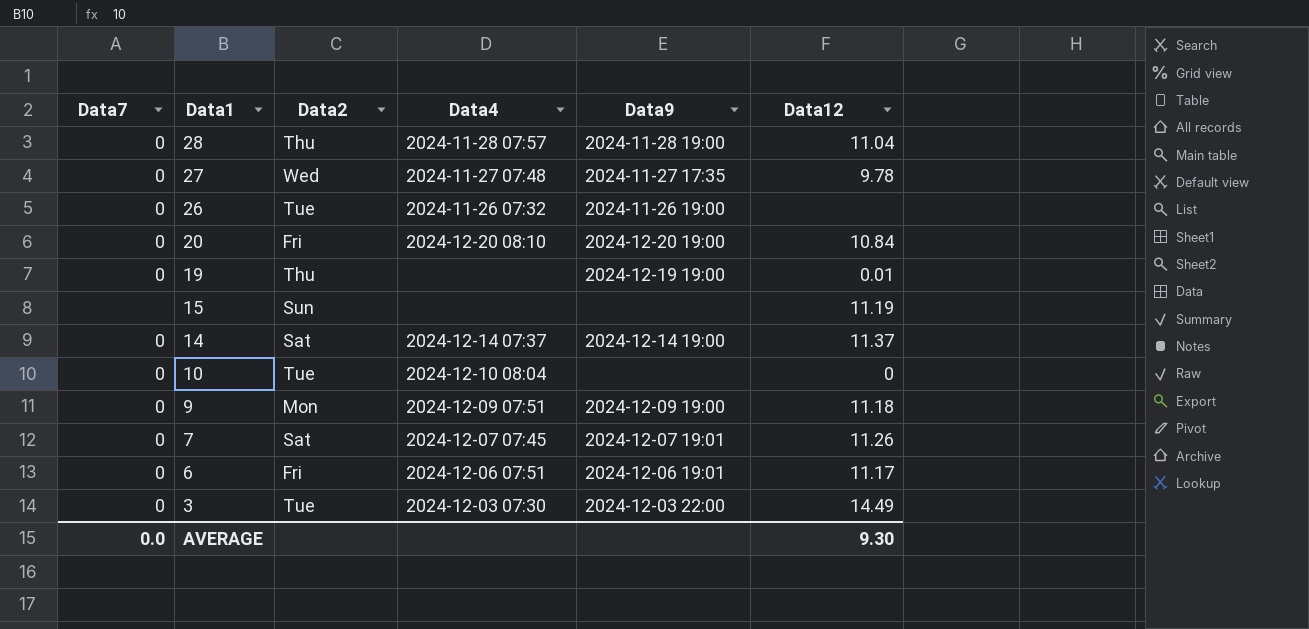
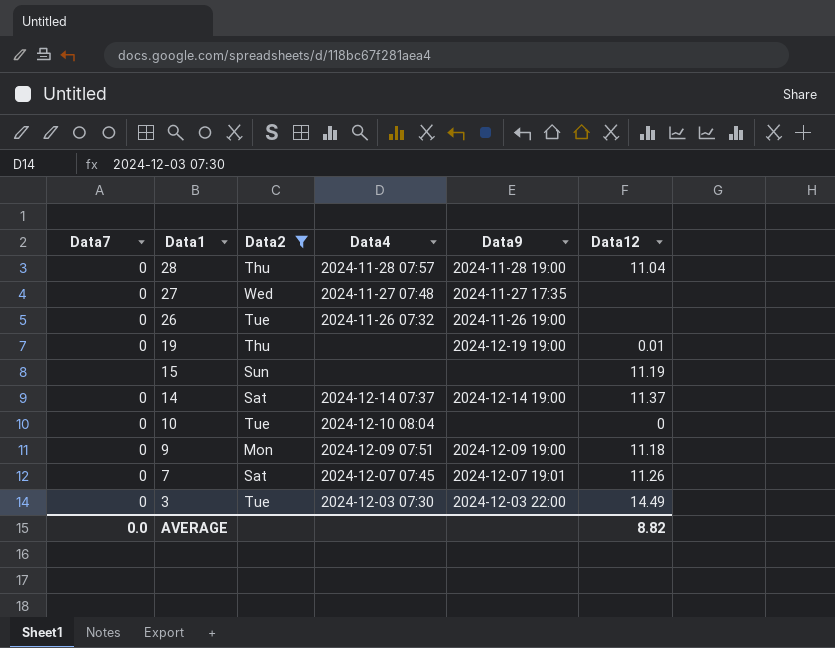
filter: none -> Data2 != Fri
27 | Data12: 9.78 -> none
AVERAGE | Data12: 9.30 -> 8.82

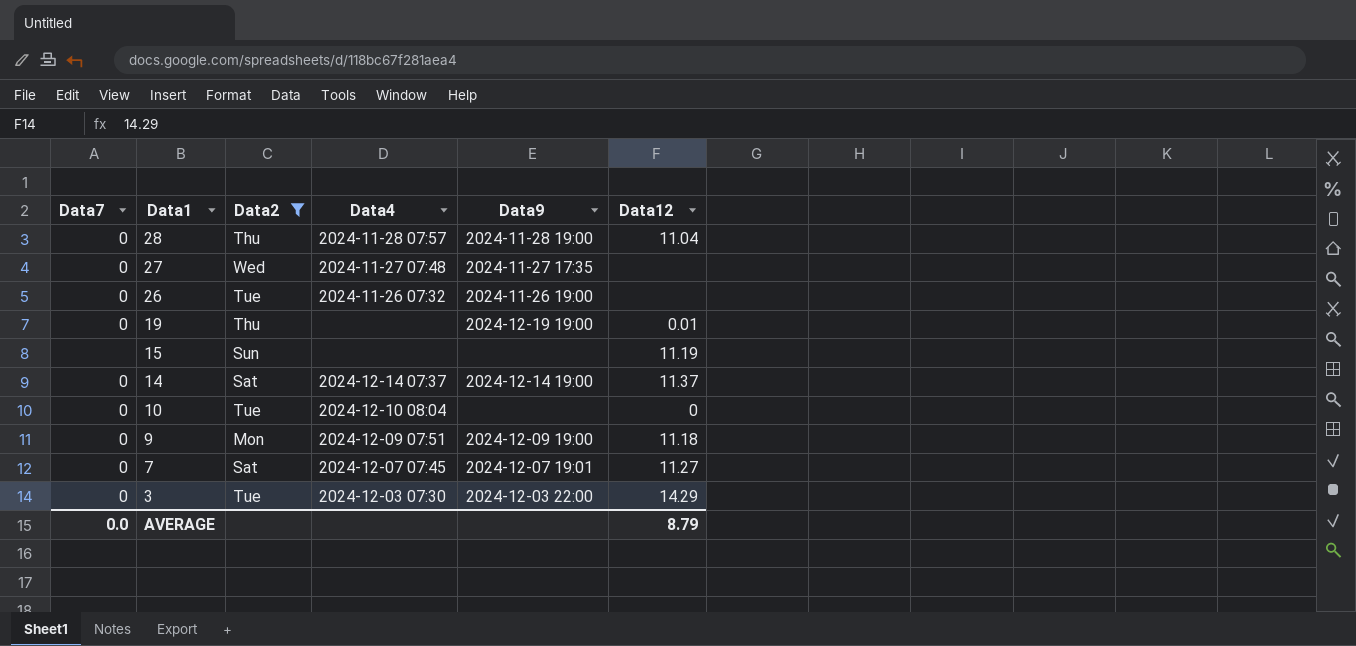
7 | Data12: 11.26 -> 11.27
3 | Data12: 14.49 -> 14.29
AVERAGE | Data12: 8.82 -> 8.79

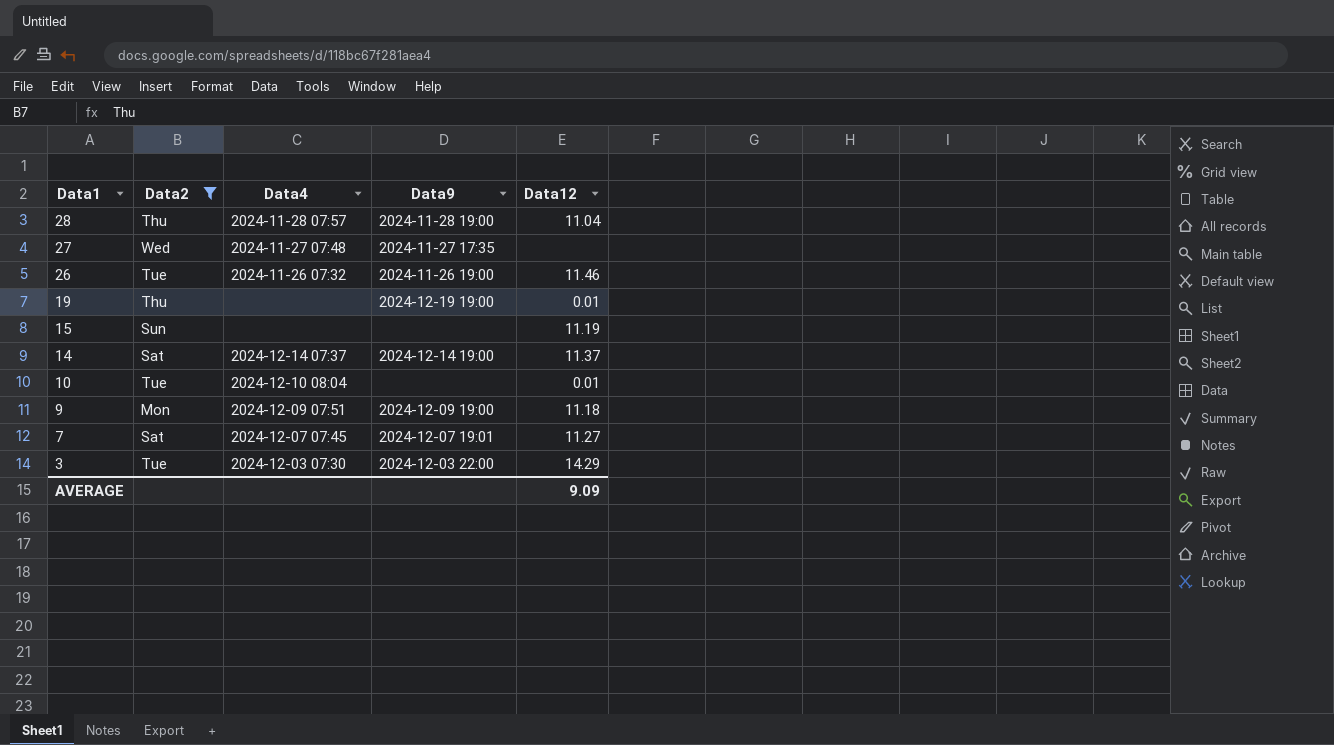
column Data7 | position: 1 -> none
26 | Data12: none -> 11.46
10 | Data12: 0 -> 0.01
AVERAGE | Data12: 8.79 -> 9.09

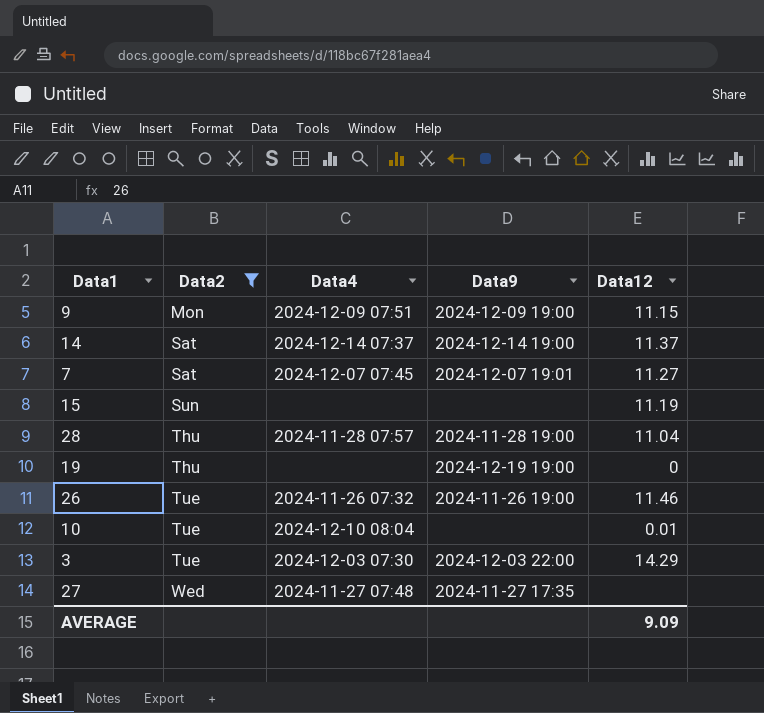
row order: Data1 descending -> Data2 ascending
9 | Data12: 11.18 -> 11.15
19 | Data12: 0.01 -> 0

